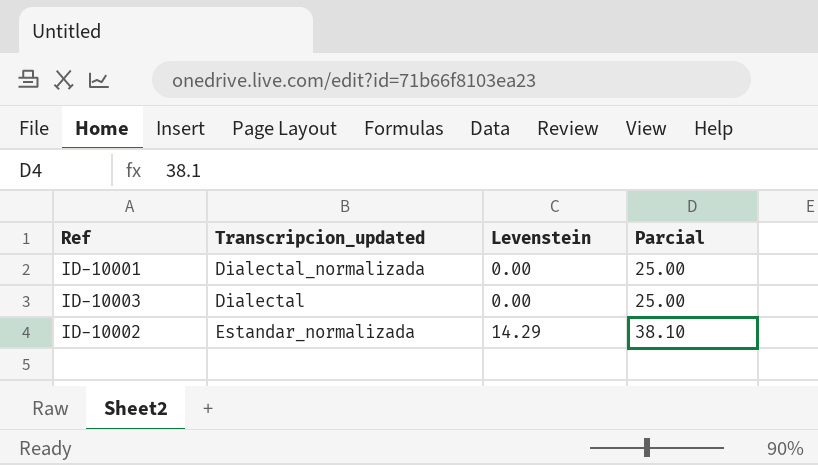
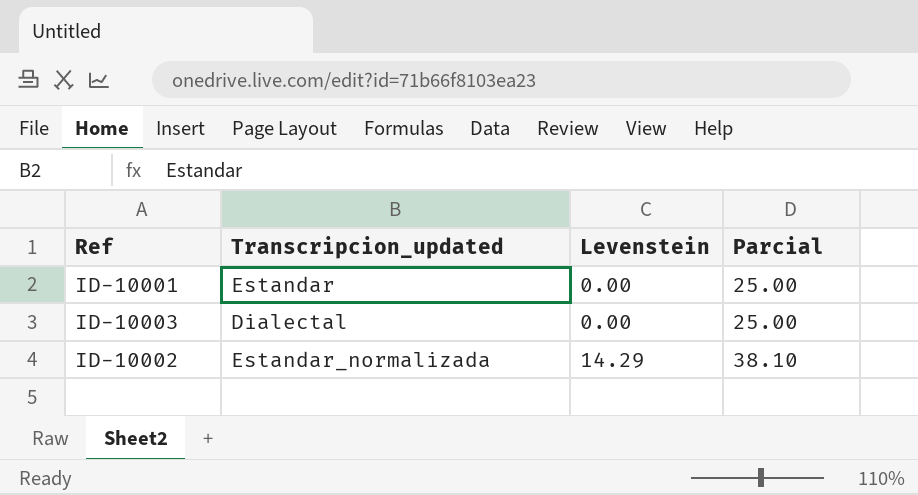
ID-10001 | Transcripcion_updated: Dialectal_normalizada -> Estandar

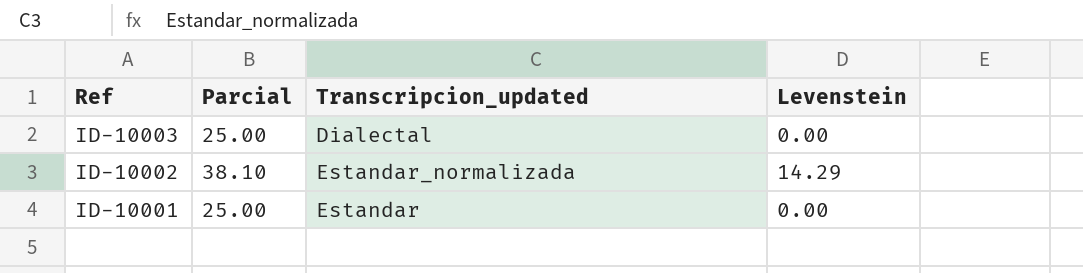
row order: Levenstein ascending -> Ref descending
column Parcial | position: 4 -> 2

